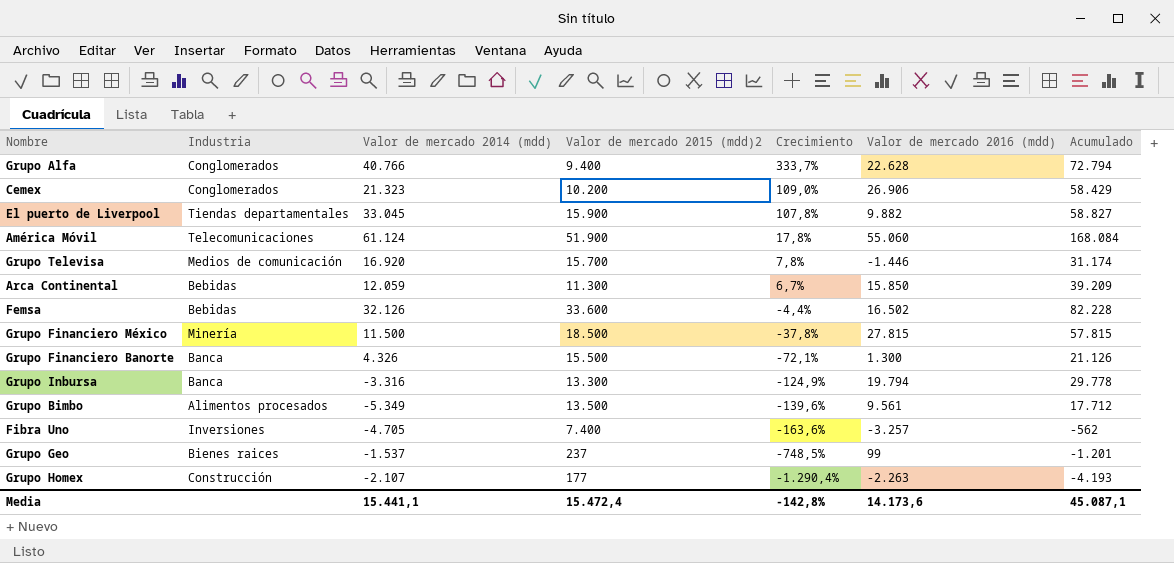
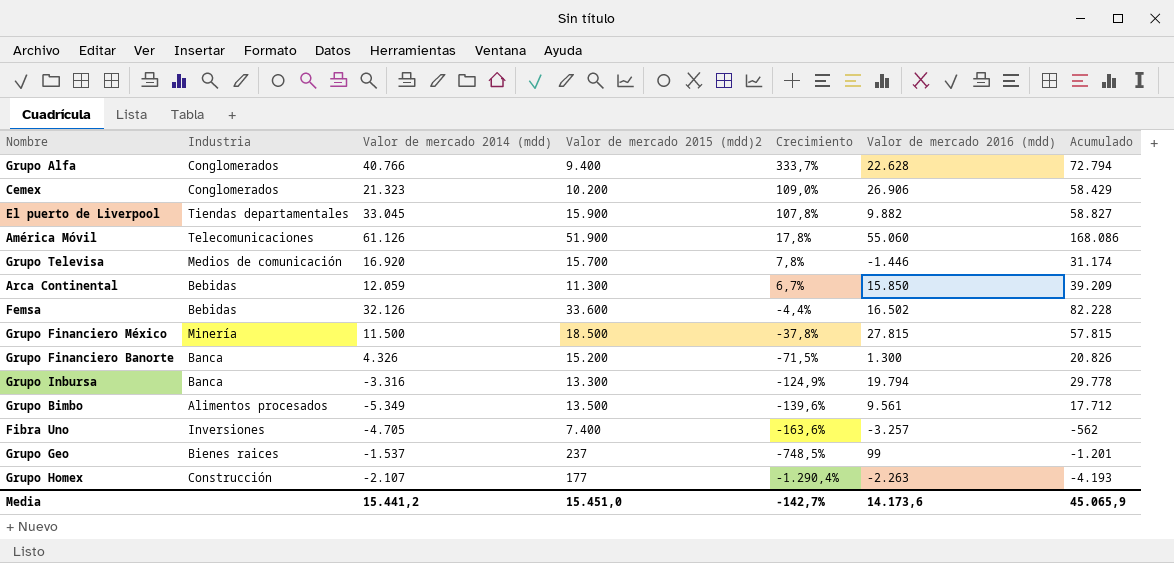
América Móvil | Valor de mercado 2014 (mdd): 61.124 -> 61.126
América Móvil | Acumulado: 168.084 -> 168.086
Grupo Financiero Banorte | Valor de mercado 2015 (mdd)2: 15.500 -> 15.200
Grupo Financiero Banorte | Crecimiento: -72,1% -> -71,5%
Grupo Financiero Banorte | Acumulado: 21.126 -> 20.826
Media | Valor de mercado 2014 (mdd): 15.441,1 -> 15.441,2
Media | Valor de mercado 2015 (mdd)2: 15.472,4 -> 15.451,0
Media | Crecimiento: -142,8% -> -142,7%
Media | Acumulado: 45.087,1 -> 45.065,9

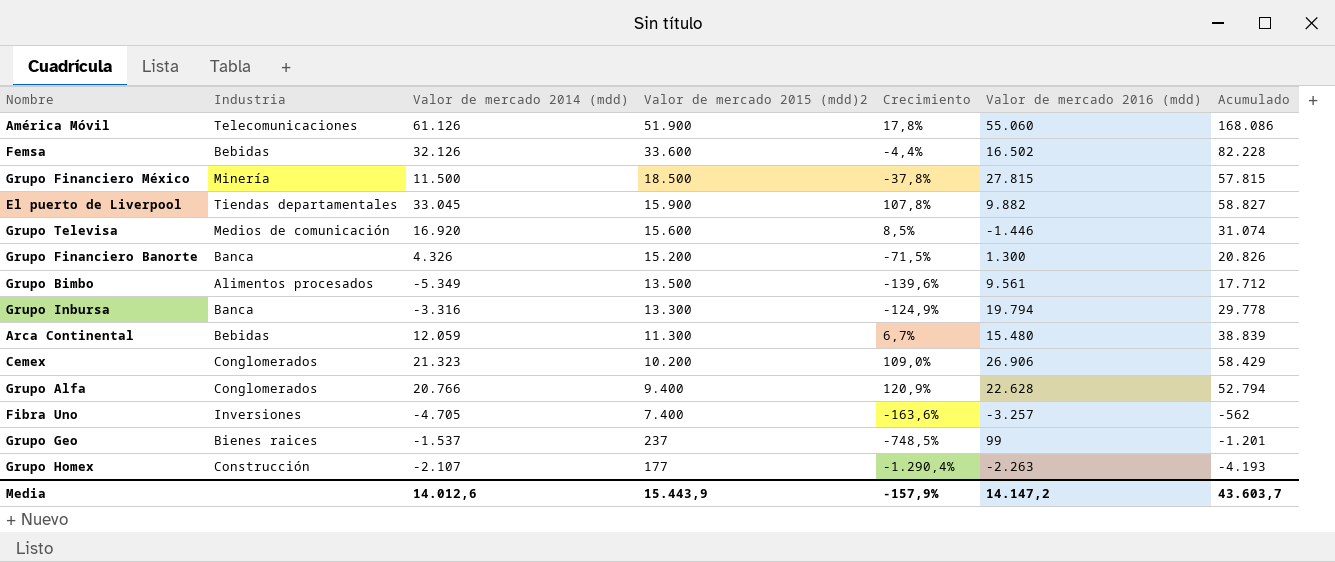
row order: Crecimiento descending -> Valor de mercado 2015 (mdd)2 descending
Grupo Televisa | Valor de mercado 2015 (mdd)2: 15.700 -> 15.600
Grupo Televisa | Crecimiento: 7,8% -> 8,5%
Grupo Televisa | Acumulado: 31.174 -> 31.074
Arca Continental | Valor de mercado 2016 (mdd): 15.850 -> 15.480
Arca Continental | Acumulado: 39.209 -> 38.839
Grupo Alfa | Valor de mercado 2014 (mdd): 40.766 -> 20.766
Grupo Alfa | Crecimiento: 333,7% -> 120,9%
Grupo Alfa | Acumulado: 72.794 -> 52.794
Media | Valor de mercado 2014 (mdd): 15.441,2 -> 14.012,6
Media | Valor de mercado 2015 (mdd)2: 15.451,0 -> 15.443,9
Media | Crecimiento: -142,7% -> -157,9%
Media | Valor de mercado 2016 (mdd): 14.173,6 -> 14.147,2
Media | Acumulado: 45.065,9 -> 43.603,7

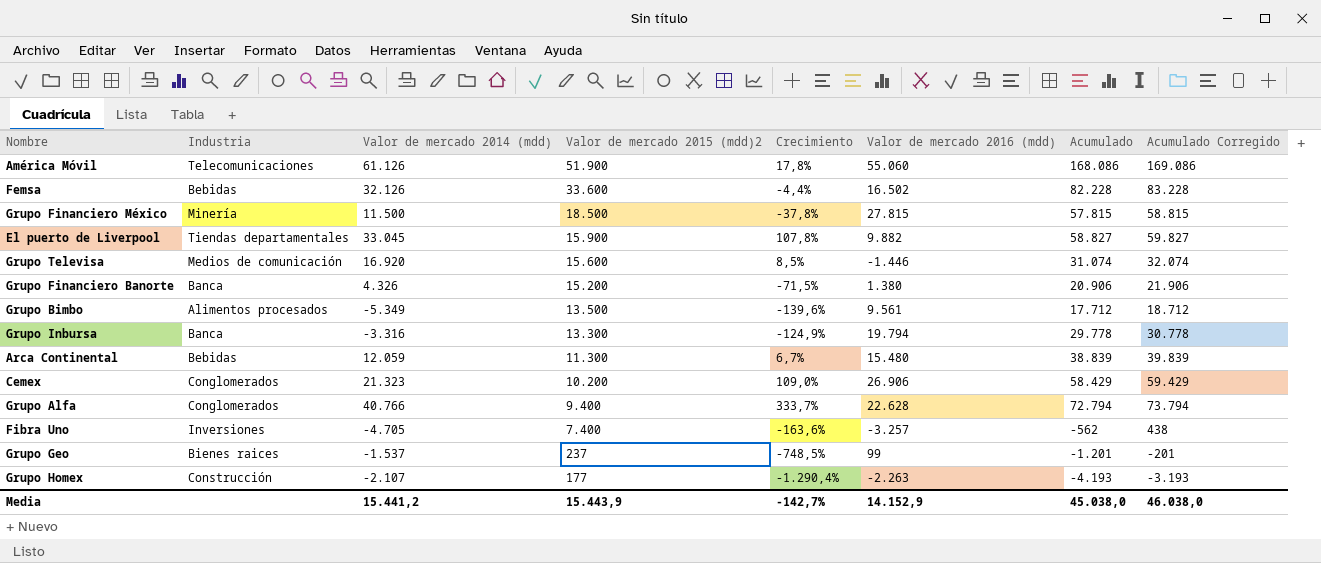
column Acumulado Corregido | formula: none -> [Acumulado] + 1000
Grupo Financiero Banorte | Valor de mercado 2016 (mdd): 1.300 -> 1.380
Grupo Financiero Banorte | Acumulado: 20.826 -> 20.906
Grupo Alfa | Valor de mercado 2014 (mdd): 20.766 -> 40.766
Grupo Alfa | Crecimiento: 120,9% -> 333,7%
Grupo Alfa | Acumulado: 52.794 -> 72.794
Media | Valor de mercado 2014 (mdd): 14.012,6 -> 15.441,2
Media | Crecimiento: -157,9% -> -142,7%
Media | Valor de mercado 2016 (mdd): 14.147,2 -> 14.152,9
Media | Acumulado: 43.603,7 -> 45.038,0

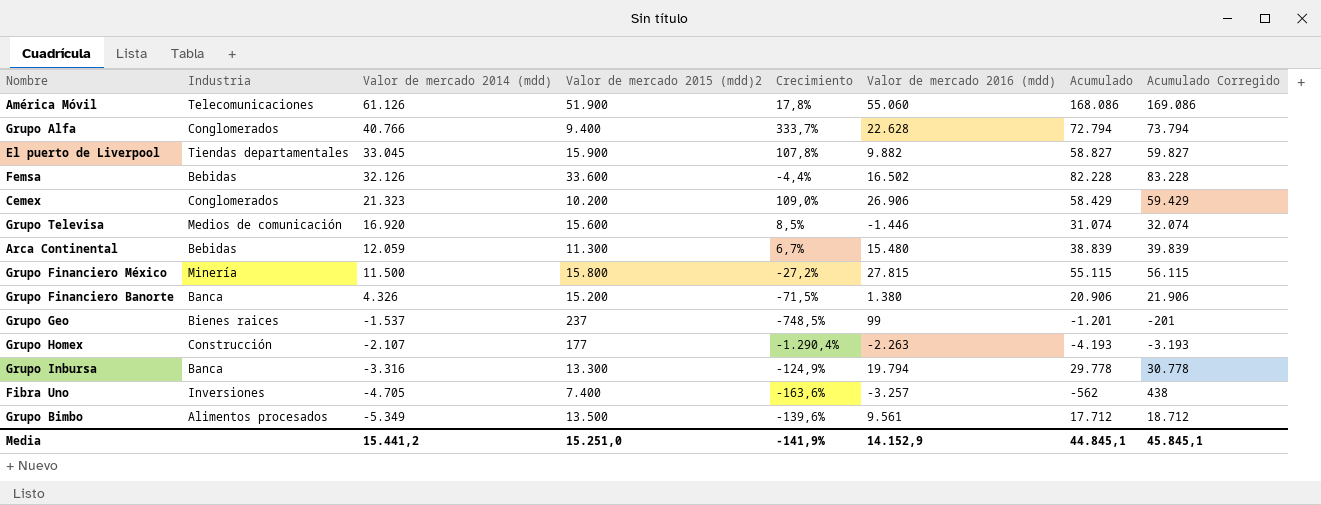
row order: Valor de mercado 2015 (mdd)2 descending -> Valor de mercado 2014 (mdd) descending
Grupo Financiero México | Valor de mercado 2015 (mdd)2: 18.500 -> 15.800
Grupo Financiero México | Crecimiento: -37,8% -> -27,2%
Grupo Financiero México | Acumulado: 57.815 -> 55.115
Grupo Financiero México | Acumulado Corregido: 58.815 -> 56.115
Media | Valor de mercado 2015 (mdd)2: 15.443,9 -> 15.251,0
Media | Crecimiento: -142,7% -> -141,9%
Media | Acumulado: 45.038,0 -> 44.845,1
Media | Acumulado Corregido: 46.038,0 -> 45.845,1

